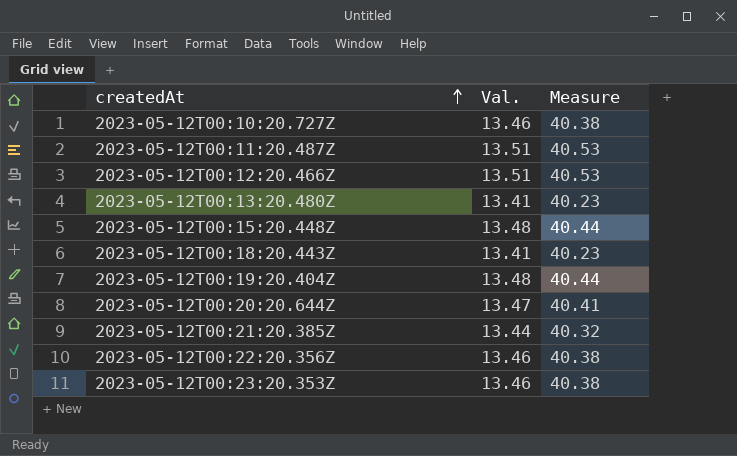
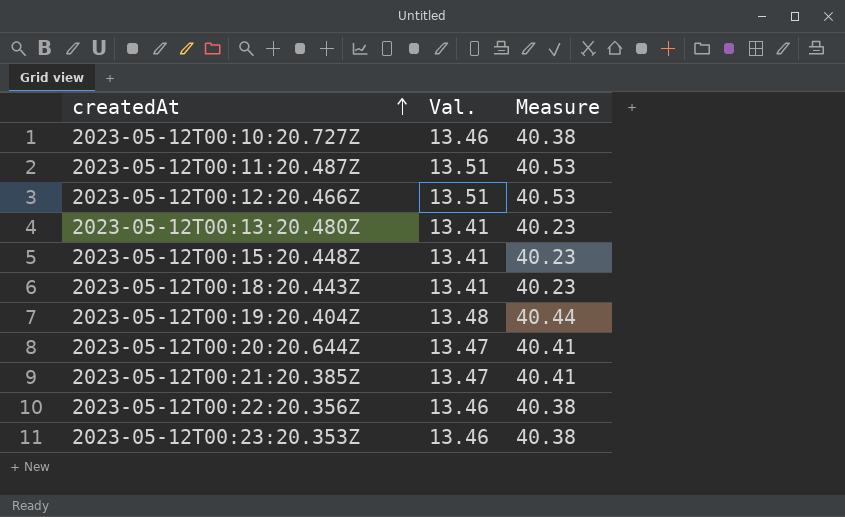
2023-05-12T00:15:20.448Z | Val.: 13.48 -> 13.41
2023-05-12T00:15:20.448Z | Measure: 40.44 -> 40.23
2023-05-12T00:21:20.385Z | Val.: 13.44 -> 13.47
2023-05-12T00:21:20.385Z | Measure: 40.32 -> 40.41

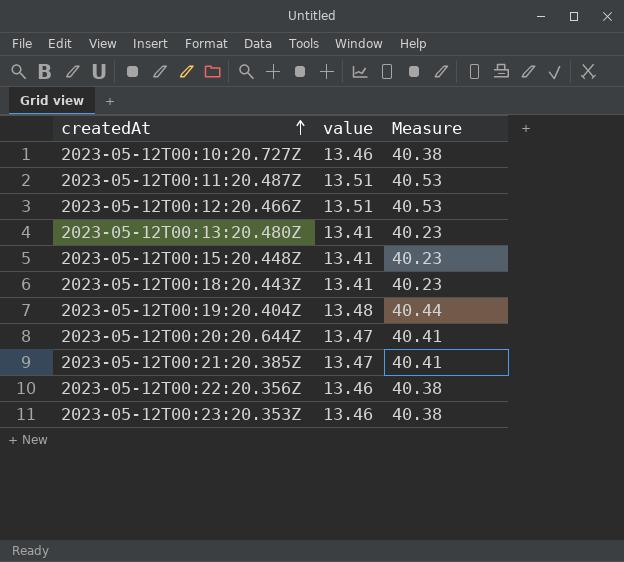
column name: Val. -> value

